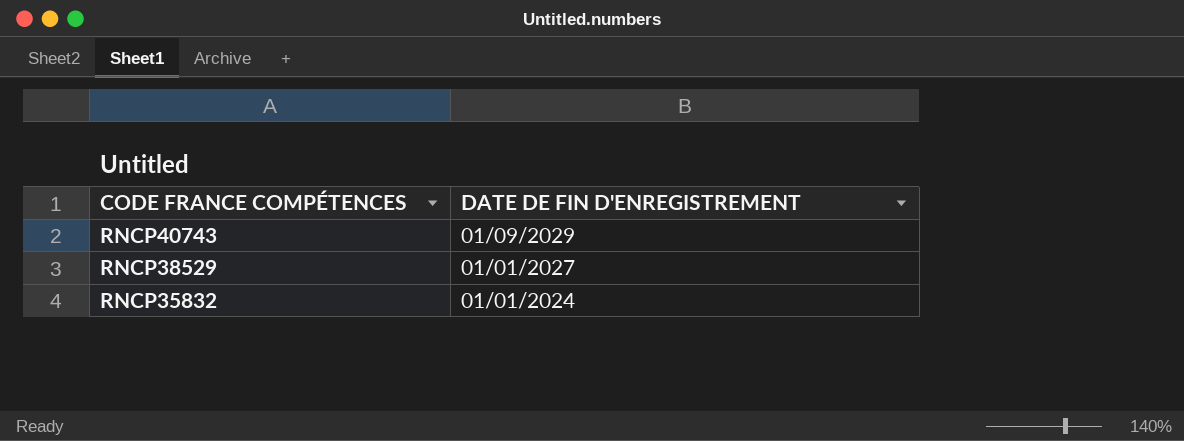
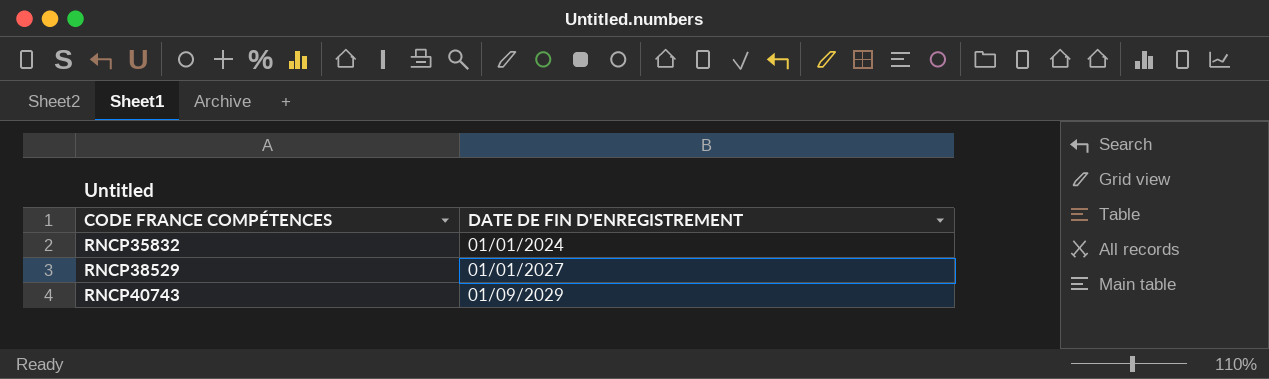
row order: CODE FRANCE COMPÉTENCES descending -> CODE FRANCE COMPÉTENCES ascending

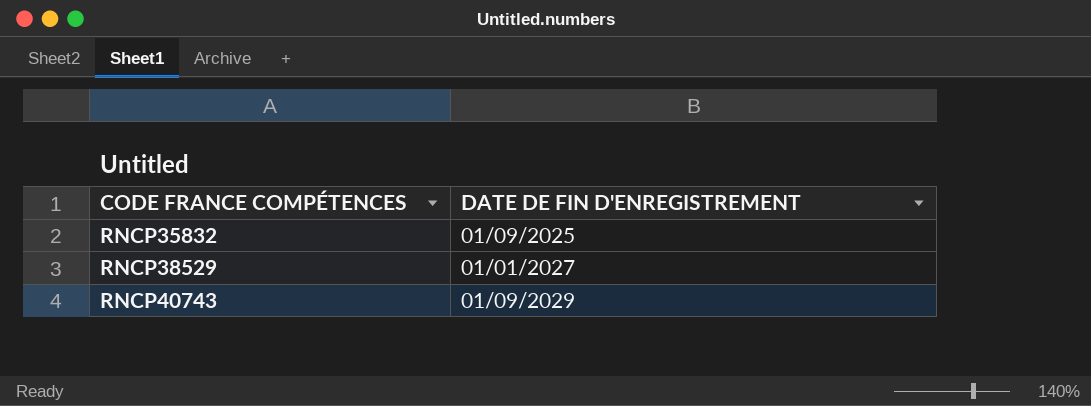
RNCP35832 | DATE DE FIN D'ENREGISTREMENT: 01/01/2024 -> 01/09/2025

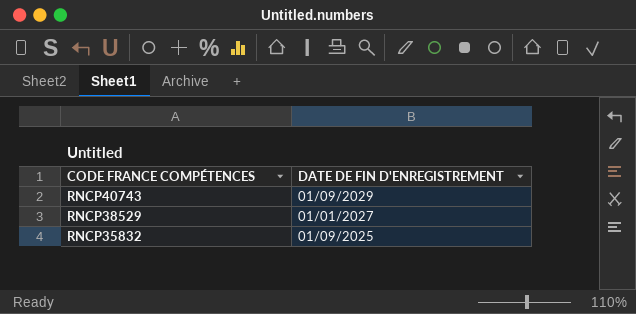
row order: CODE FRANCE COMPÉTENCES ascending -> CODE FRANCE COMPÉTENCES descending

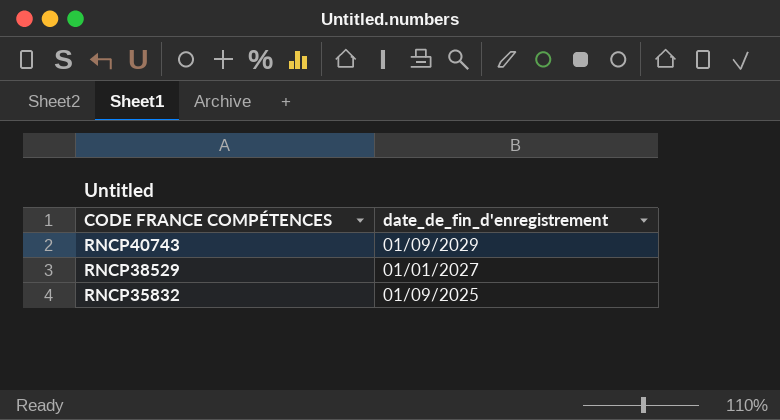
column name: DATE DE FIN D'ENREGISTREMENT -> date_de_fin_d'enregistrement

